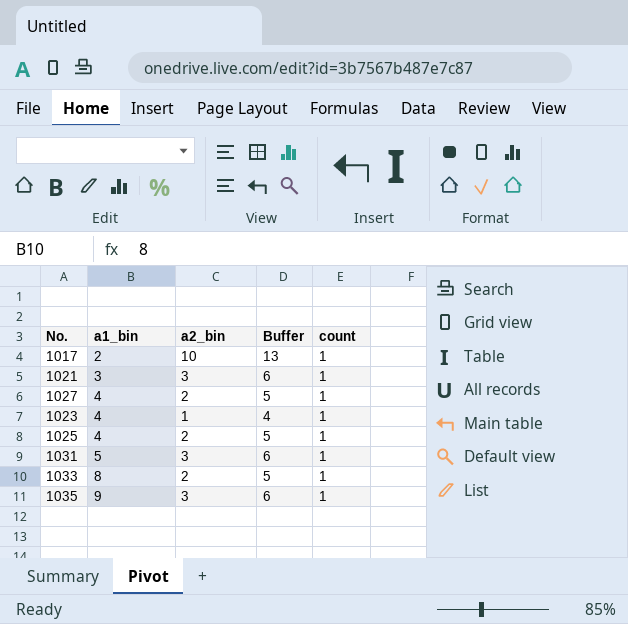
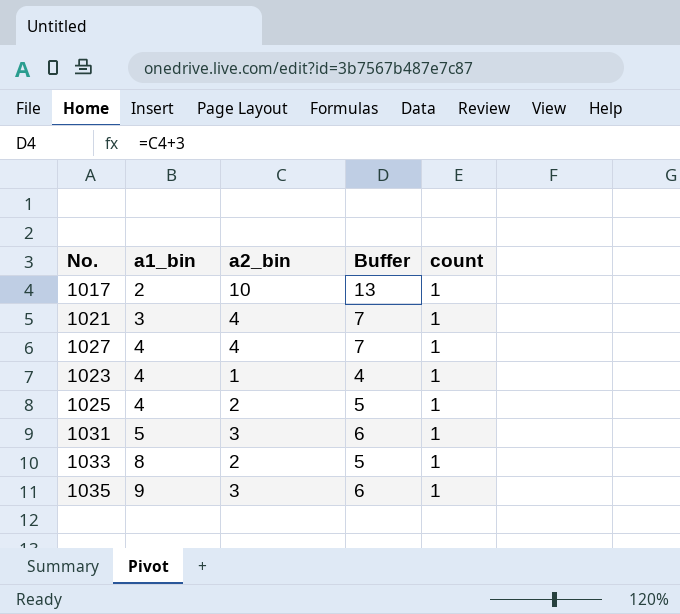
1021 | a2_bin: 3 -> 4
1021 | Buffer: 6 -> 7
1027 | a2_bin: 2 -> 4
1027 | Buffer: 5 -> 7

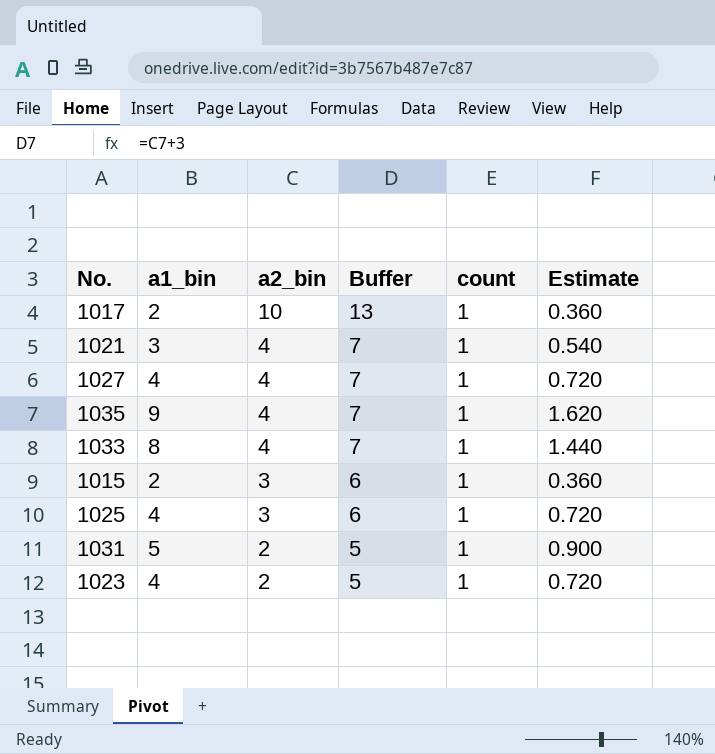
row order: a1_bin ascending -> a2_bin descending
column Estimate | formula: none -> [a1_bin] * 0.18
1035 | a2_bin: 3 -> 4
1035 | Buffer: 6 -> 7
1033 | a2_bin: 2 -> 4
1033 | Buffer: 5 -> 7
row 1015: none -> 2 | 3 | 6 | 1 | 0.360
1025 | a2_bin: 2 -> 3
1025 | Buffer: 5 -> 6
1031 | a2_bin: 3 -> 2
1031 | Buffer: 6 -> 5
1023 | a2_bin: 1 -> 2
1023 | Buffer: 4 -> 5

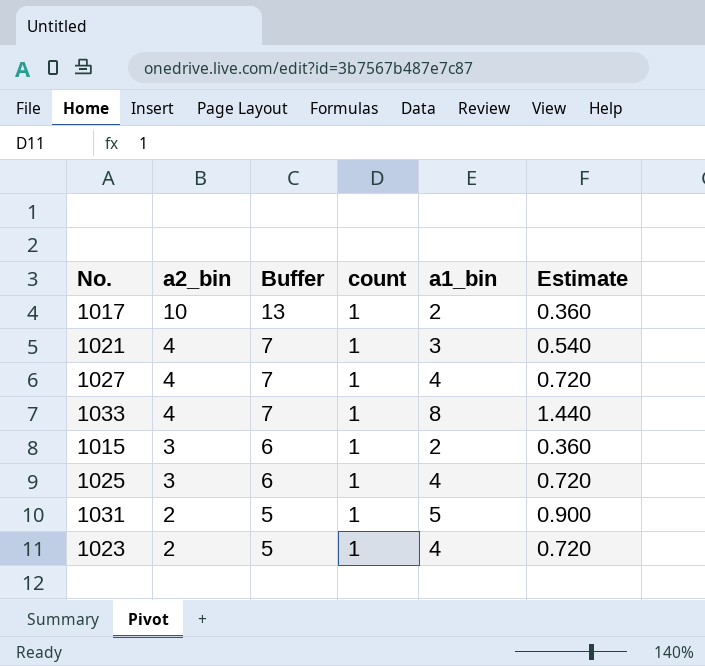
column a1_bin | position: 2 -> 5
row 1035: 9 | 4 | 7 | 1 | 1.620 -> none

